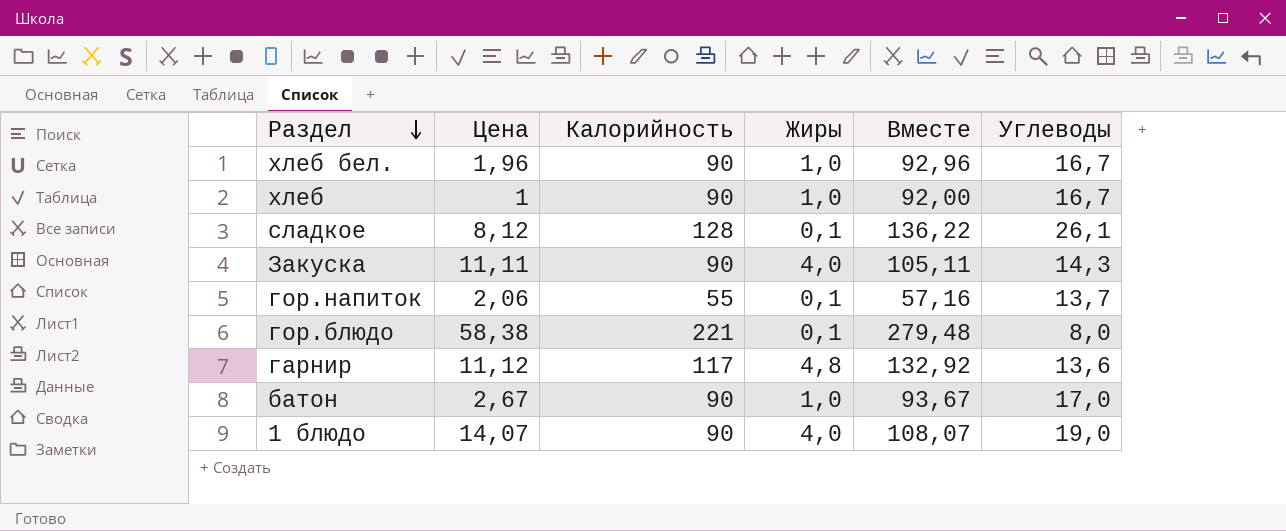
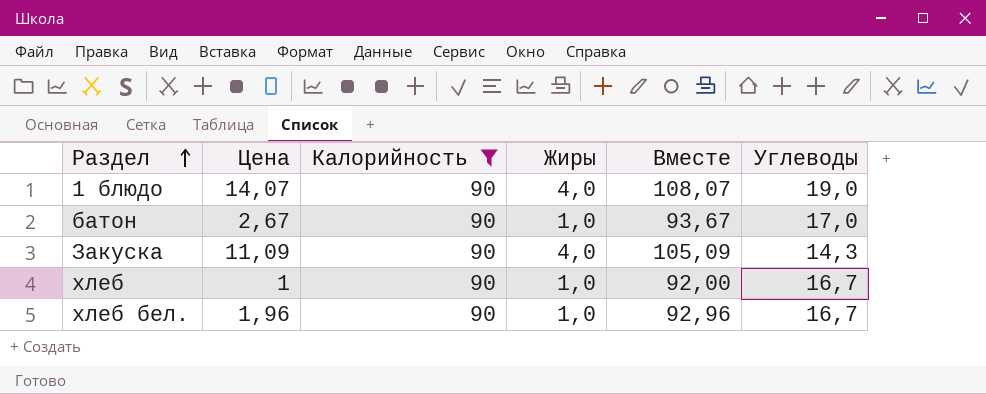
filter: none -> Калорийность = 90
row order: Раздел descending -> Раздел ascending
Закуска | Цена: 11,11 -> 11,09
Закуска | Вместе: 105,11 -> 105,09

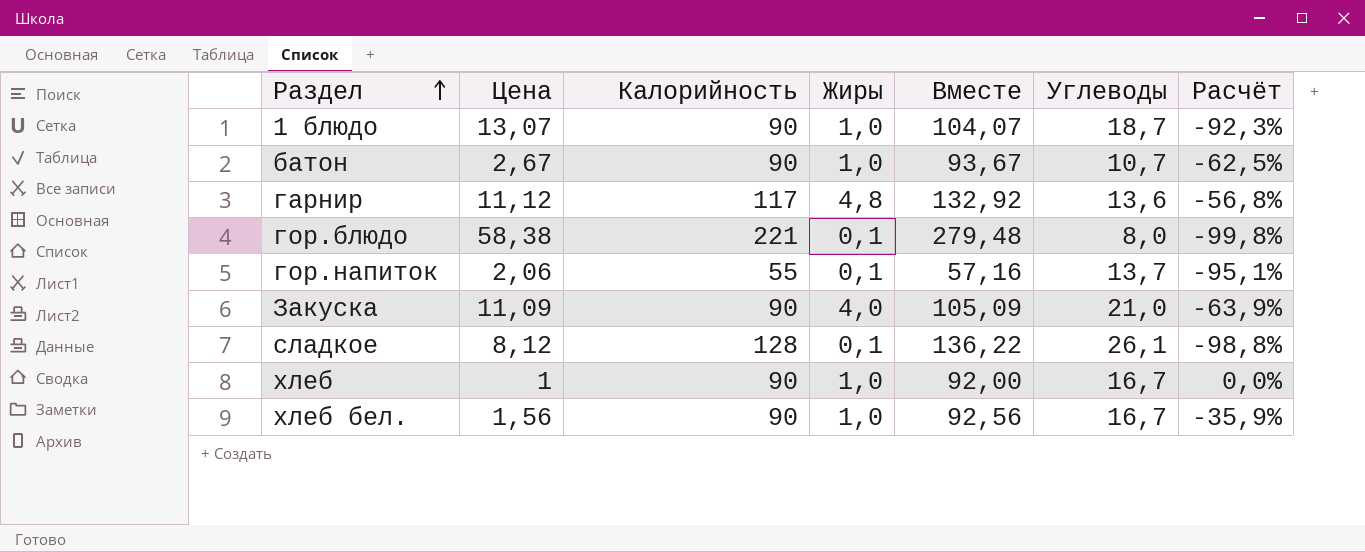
filter: Калорийность = 90 -> none
column Расчёт | formula: none -> ([Жиры] - [Цена]) / [Цена]
1 блюдо | Цена: 14,07 -> 13,07
1 блюдо | Жиры: 4,0 -> 1,0
1 блюдо | Вместе: 108,07 -> 104,07
1 блюдо | Углеводы: 19,0 -> 18,7
батон | Углеводы: 17,0 -> 10,7
Закуска | Углеводы: 14,3 -> 21,0
хлеб бел. | Цена: 1,96 -> 1,56
хлеб бел. | Вместе: 92,96 -> 92,56

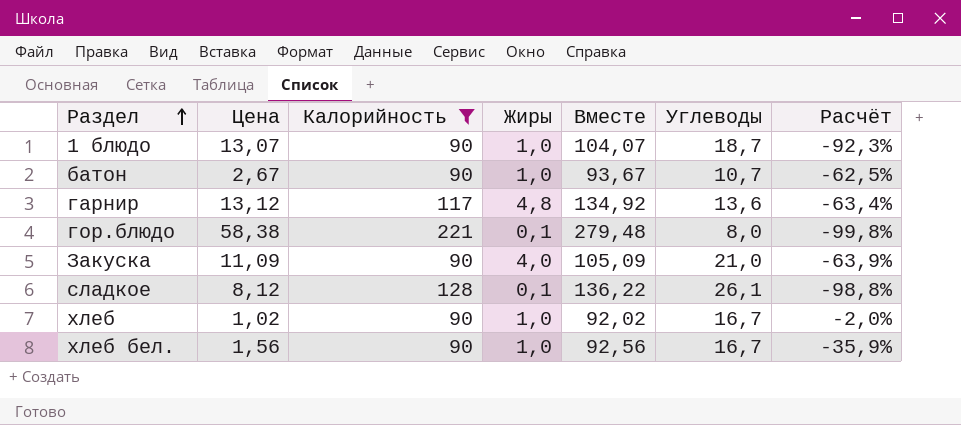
filter: none -> Калорийность != 55
гарнир | Цена: 11,12 -> 13,12
гарнир | Вместе: 132,92 -> 134,92
гарнир | Расчёт: -56,8% -> -63,4%
хлеб | Цена: 1 -> 1,02
хлеб | Вместе: 92,00 -> 92,02
хлеб | Расчёт: 0,0% -> -2,0%

